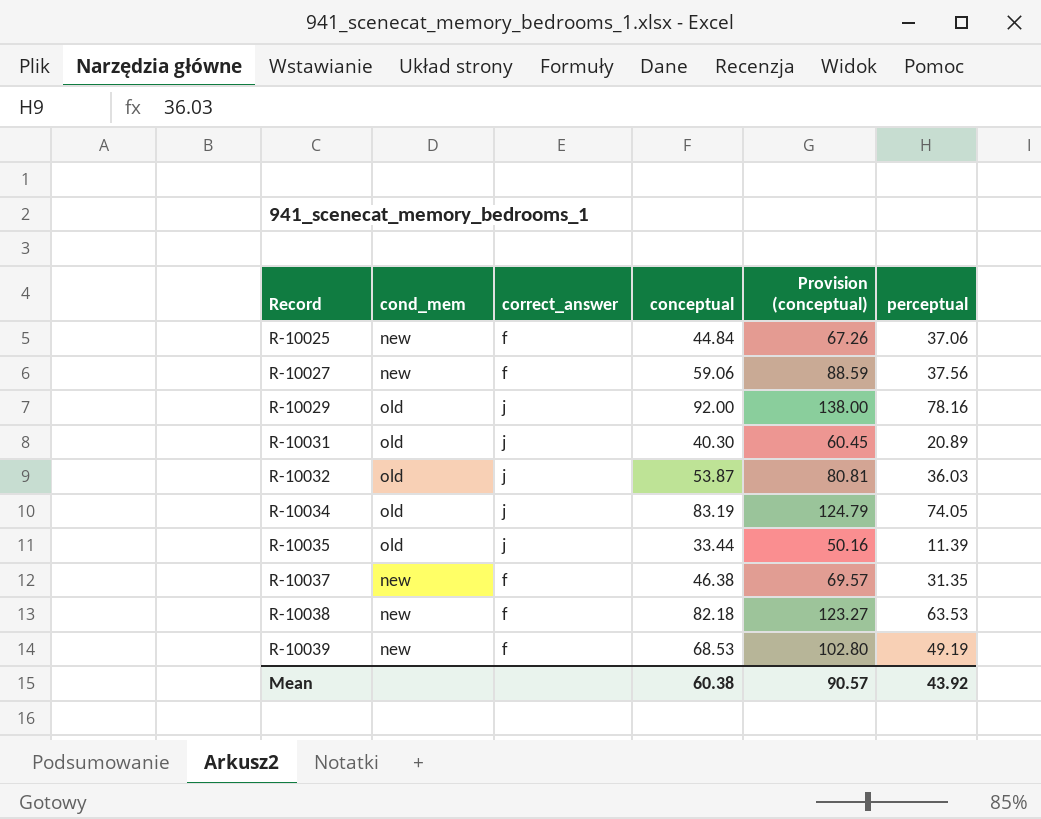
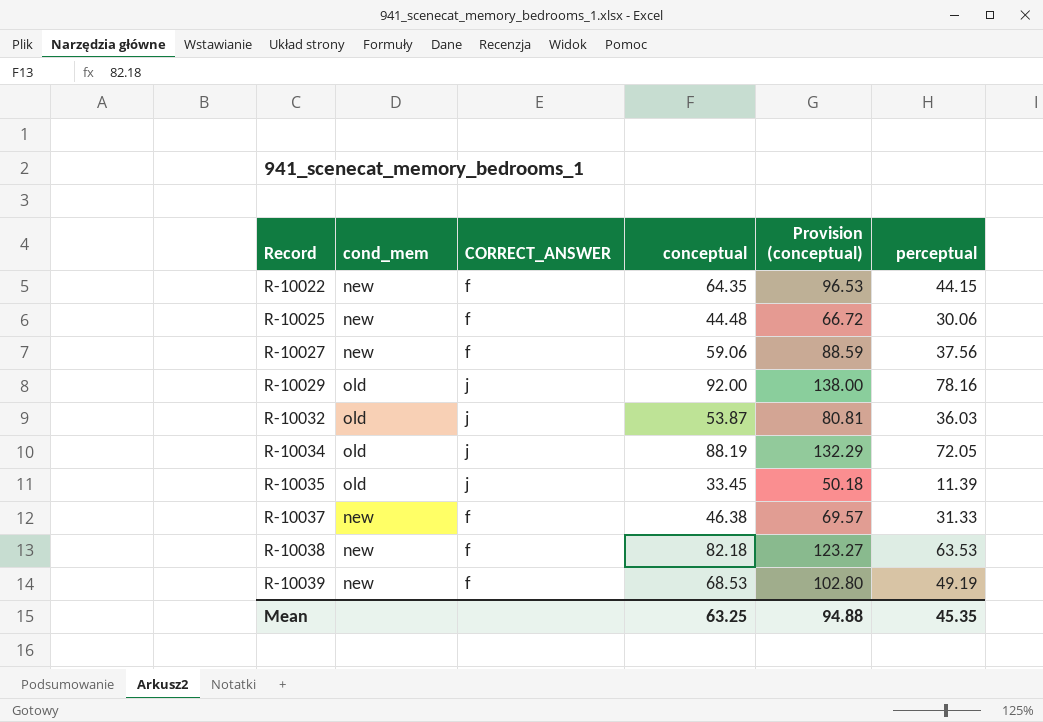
column name: correct_answer -> CORRECT_ANSWER
row R-10031: old | j | 40.30 | 60.45 | 20.89 -> none
row R-10022: none -> new | f | 64.35 | 96.53 | 44.15
R-10025 | conceptual: 44.84 -> 44.48
R-10025 | Provision (conceptual): 67.26 -> 66.72
R-10025 | perceptual: 37.06 -> 30.06
R-10034 | conceptual: 83.19 -> 88.19
R-10034 | Provision (conceptual): 124.79 -> 132.29
R-10034 | perceptual: 74.05 -> 72.05
R-10035 | conceptual: 33.44 -> 33.45
R-10035 | Provision (conceptual): 50.16 -> 50.18
R-10037 | perceptual: 31.35 -> 31.33
Mean | conceptual: 60.38 -> 63.25
Mean | Provision (conceptual): 90.57 -> 94.88
Mean | perceptual: 43.92 -> 45.35

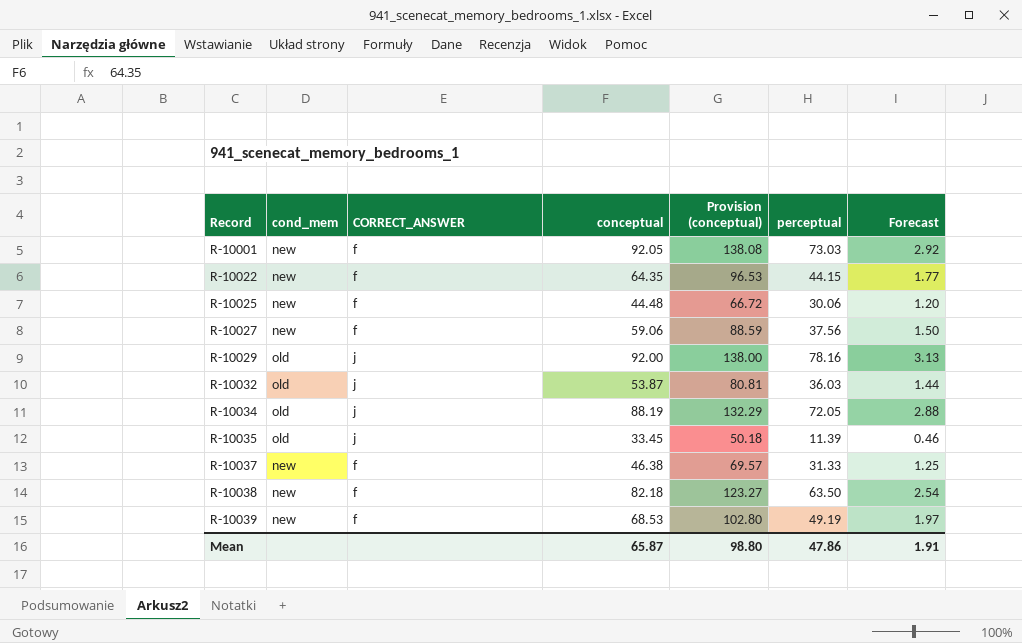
column Forecast | formula: none -> [perceptual] * 0.04
row R-10001: none -> new | f | 92.05 | 138.08 | 73.03 | 2.92
R-10038 | perceptual: 63.53 -> 63.50
Mean | conceptual: 63.25 -> 65.87
Mean | Provision (conceptual): 94.88 -> 98.80
Mean | perceptual: 45.35 -> 47.86

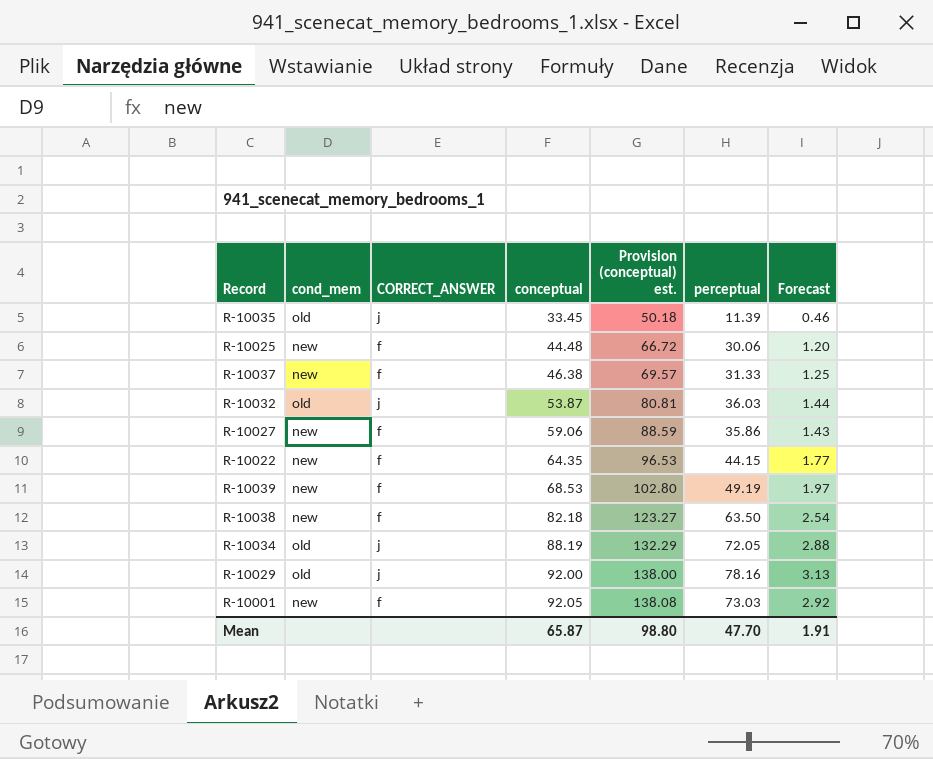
row order: Record ascending -> conceptual ascending
column name: Provision (conceptual) -> Provision (conceptual) est.
R-10027 | perceptual: 37.56 -> 35.86
R-10027 | Forecast: 1.50 -> 1.43
Mean | perceptual: 47.86 -> 47.70

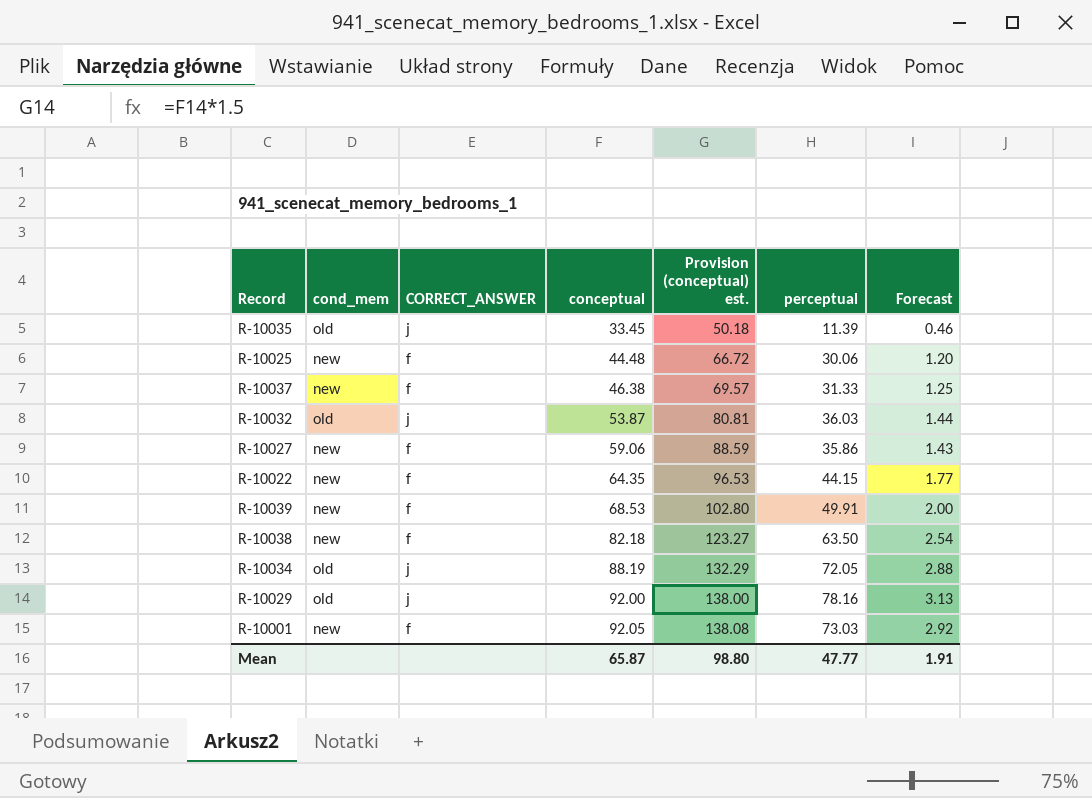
R-10039 | perceptual: 49.19 -> 49.91
R-10039 | Forecast: 1.97 -> 2.00
Mean | perceptual: 47.70 -> 47.77

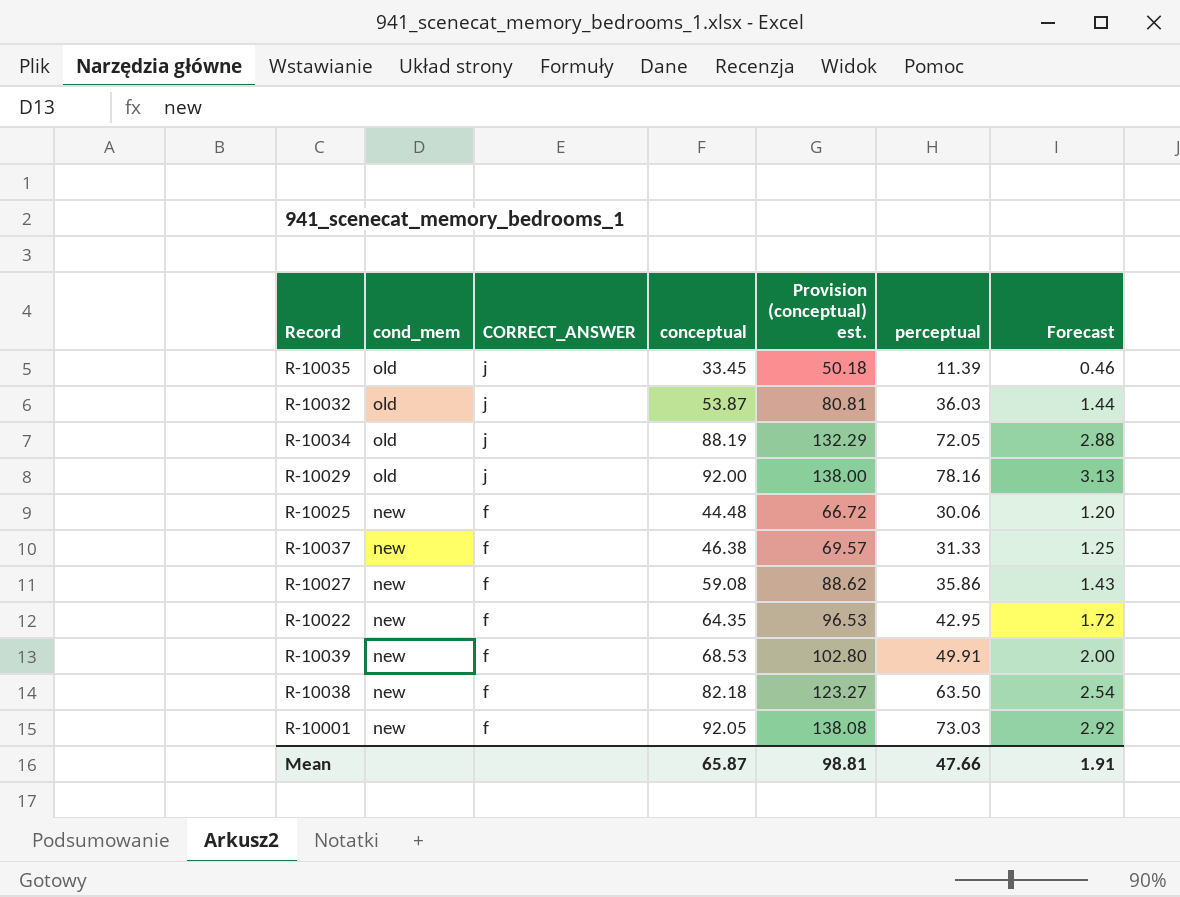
row order: conceptual ascending -> cond_mem descending
R-10027 | conceptual: 59.06 -> 59.08
R-10027 | Provision (conceptual) est.: 88.59 -> 88.62
R-10022 | perceptual: 44.15 -> 42.95
R-10022 | Forecast: 1.77 -> 1.72
Mean | Provision (conceptual) est.: 98.80 -> 98.81
Mean | perceptual: 47.77 -> 47.66

